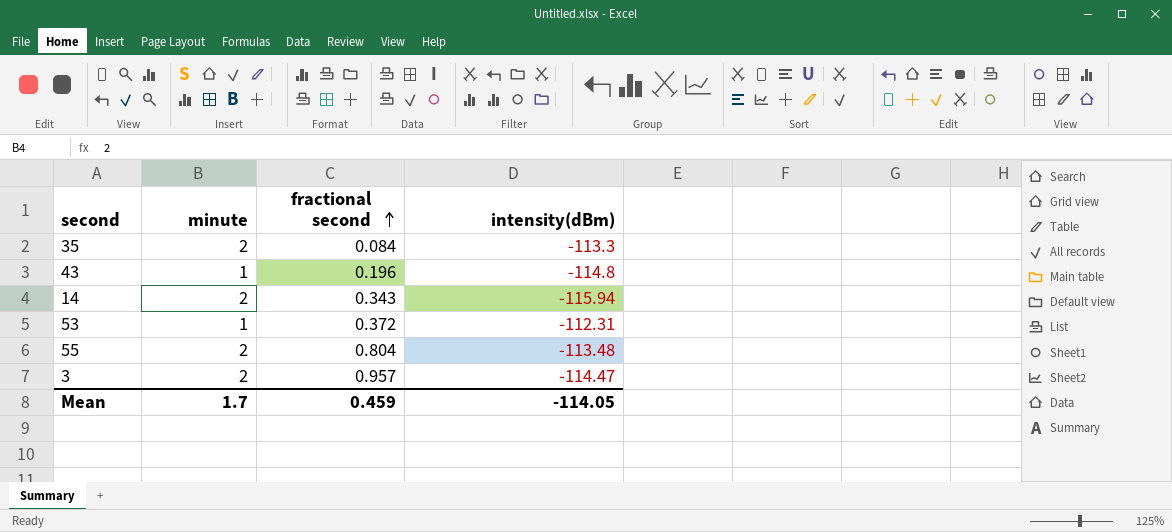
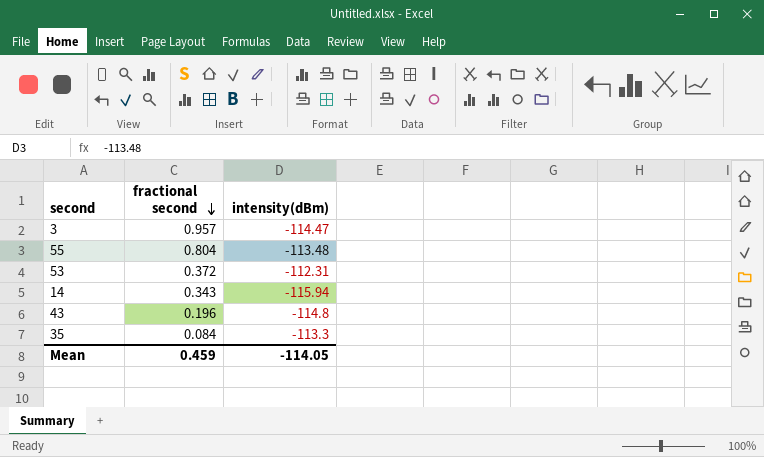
row order: fractional second ascending -> fractional second descending
column minute | position: 2 -> none

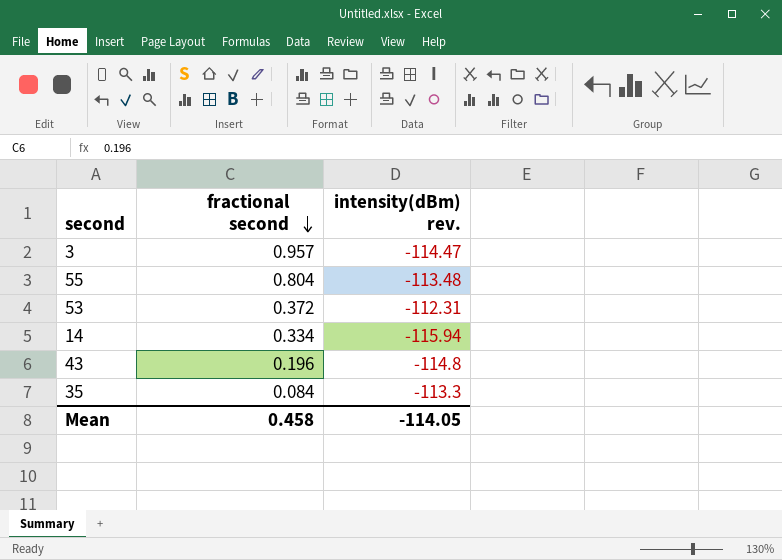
column name: intensity(dBm) -> intensity(dBm) rev.
14 | fractional second: 0.343 -> 0.334
Mean | fractional second: 0.459 -> 0.458

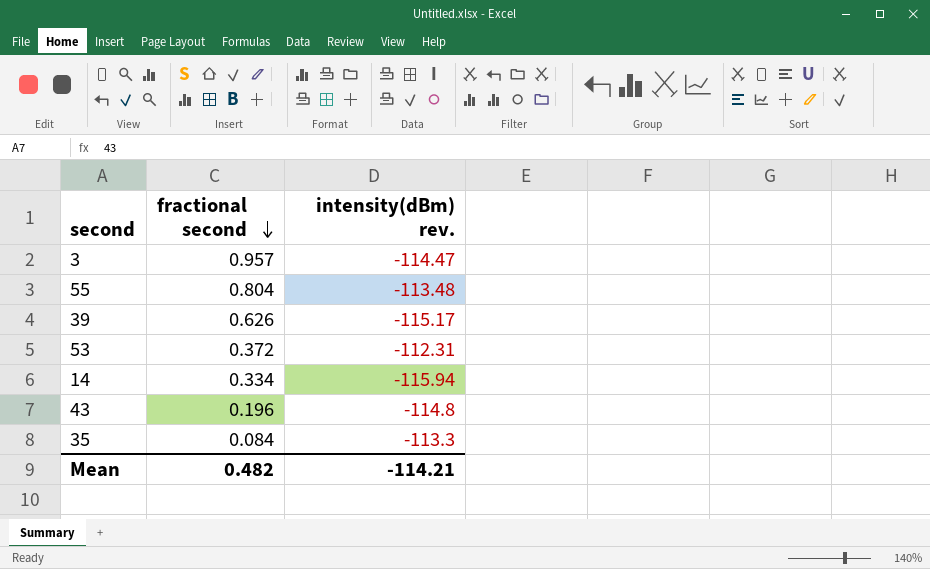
row 39: none -> 0.626 | -115.17
Mean | fractional second: 0.458 -> 0.482
Mean | intensity(dBm) rev.: -114.05 -> -114.21

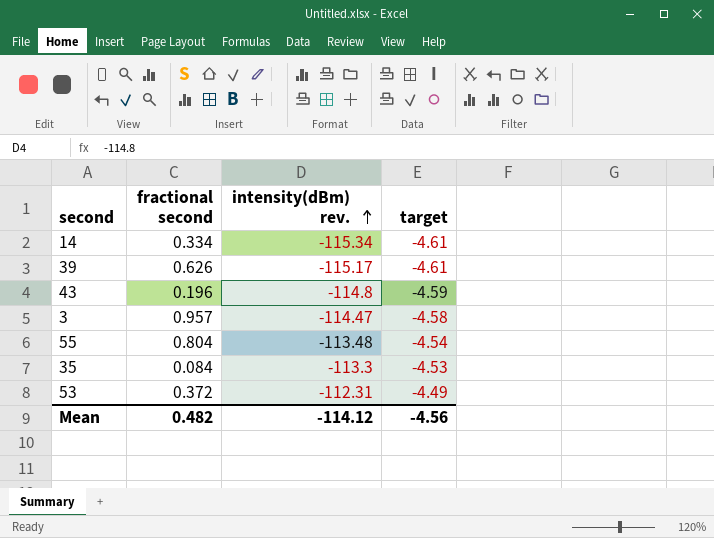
row order: fractional second descending -> intensity(dBm) rev. ascending
column target | formula: none -> [intensity(dBm) rev.] * 0.04
14 | intensity(dBm) rev.: -115.94 -> -115.34
Mean | intensity(dBm) rev.: -114.21 -> -114.12

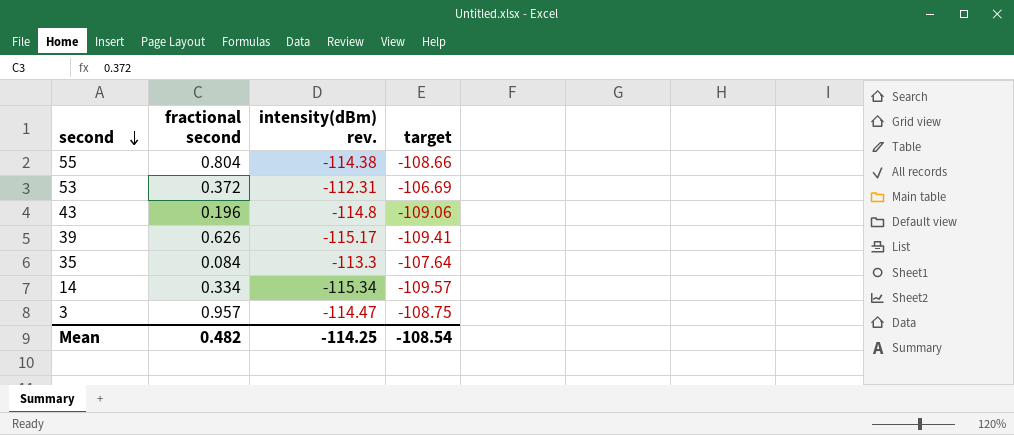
row order: intensity(dBm) rev. ascending -> second descending
column target | formula: [intensity(dBm) rev.] * 0.04 -> [intensity(dBm) rev.] * 0.95
55 | intensity(dBm) rev.: -113.48 -> -114.38
Mean | intensity(dBm) rev.: -114.12 -> -114.25
Mean | target: -4.56 -> -108.54

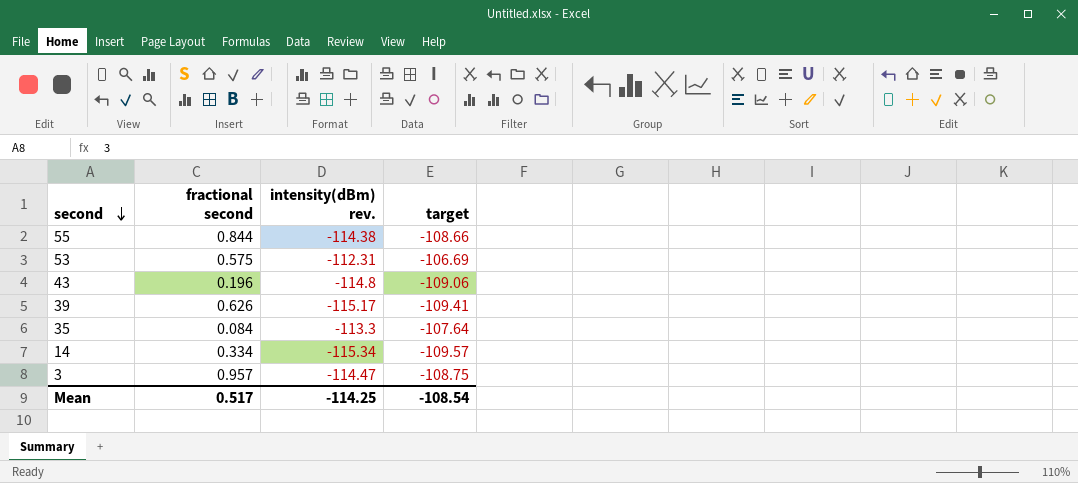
55 | fractional second: 0.804 -> 0.844
53 | fractional second: 0.372 -> 0.575
Mean | fractional second: 0.482 -> 0.517

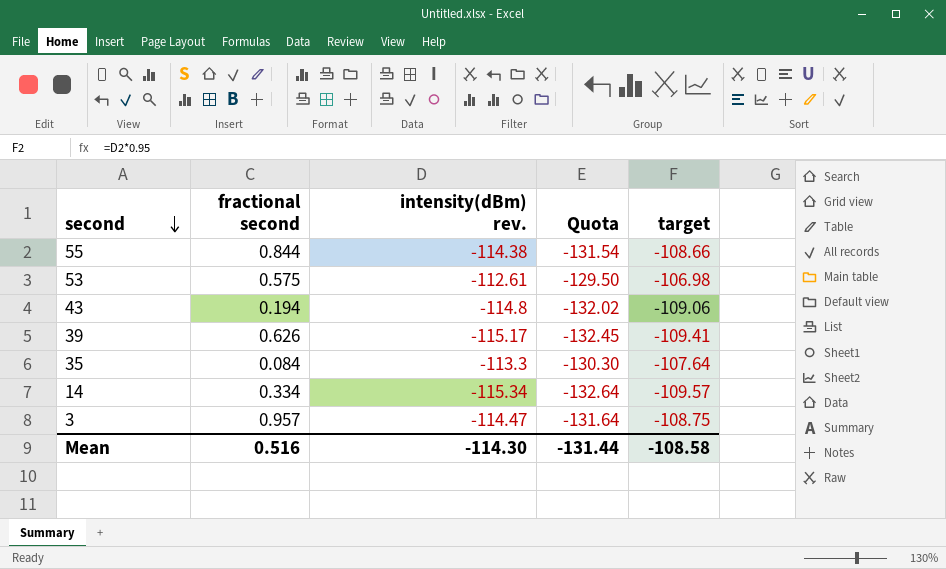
column Quota | formula: none -> [intensity(dBm) rev.] * 1.15
53 | intensity(dBm) rev.: -112.31 -> -112.61
53 | target: -106.69 -> -106.98
43 | fractional second: 0.196 -> 0.194
Mean | fractional second: 0.517 -> 0.516
Mean | intensity(dBm) rev.: -114.25 -> -114.30
Mean | target: -108.54 -> -108.58

